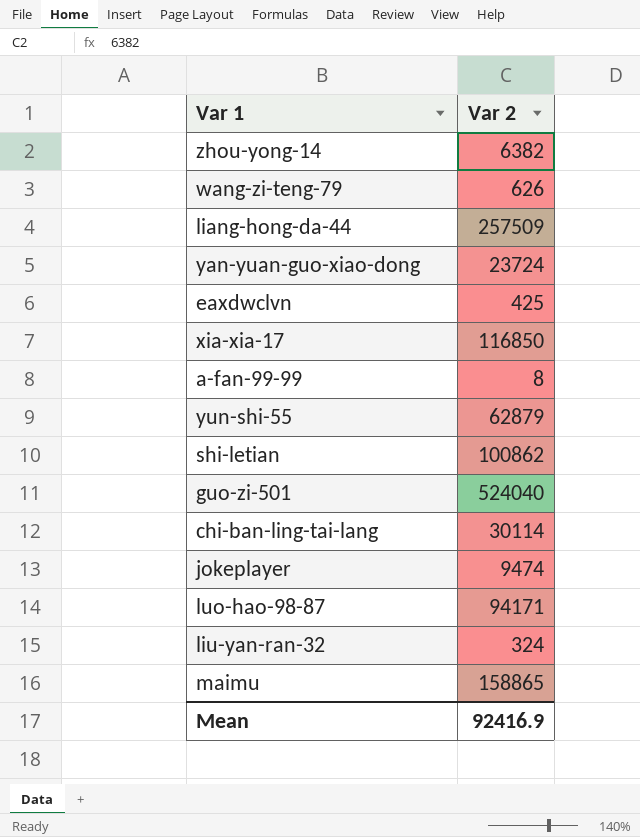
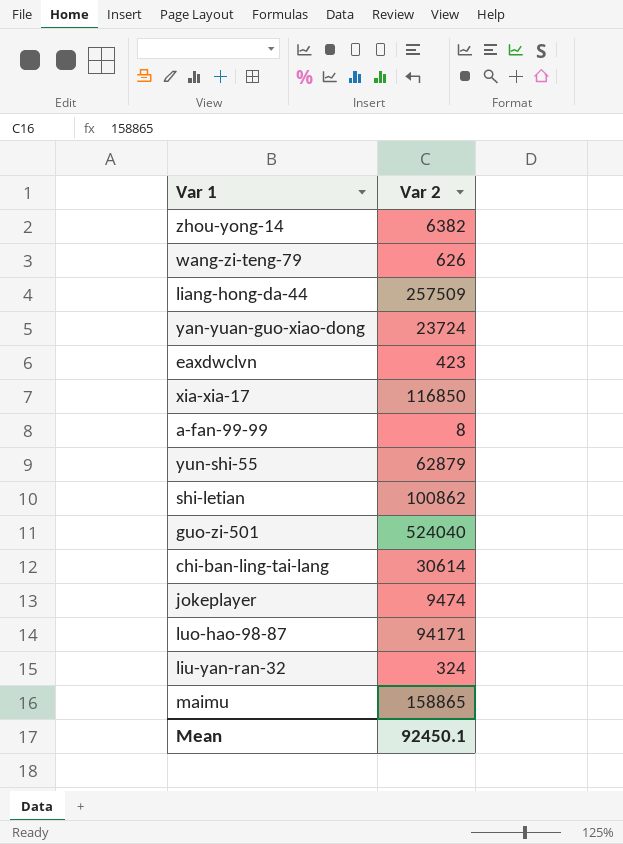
eaxdwclvn | Var 2: 425 -> 423
chi-ban-ling-tai-lang | Var 2: 30114 -> 30614
Mean | Var 2: 92416.9 -> 92450.1

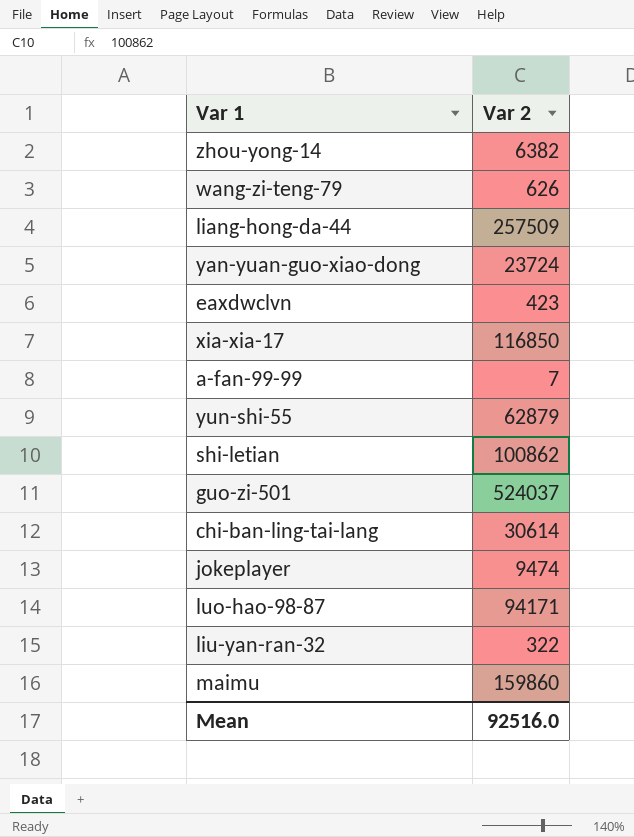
a-fan-99-99 | Var 2: 8 -> 7
guo-zi-501 | Var 2: 524040 -> 524037
liu-yan-ran-32 | Var 2: 324 -> 322
maimu | Var 2: 158865 -> 159860
Mean | Var 2: 92450.1 -> 92516.0

